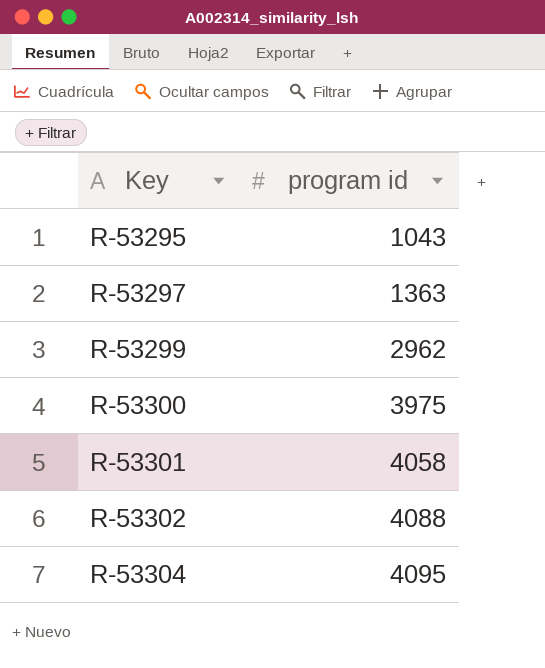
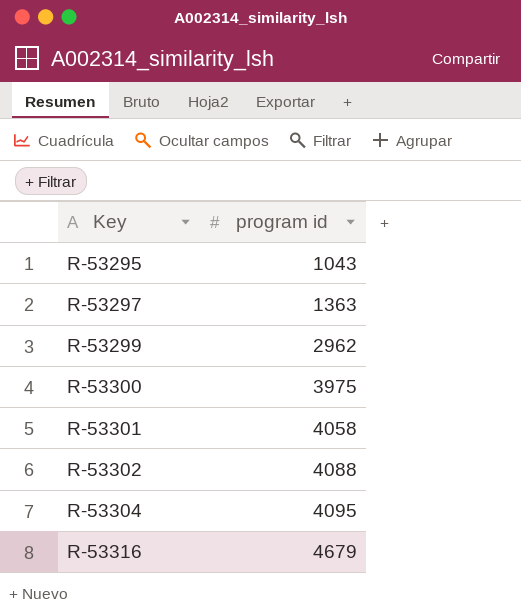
row R-53316: none -> 4679

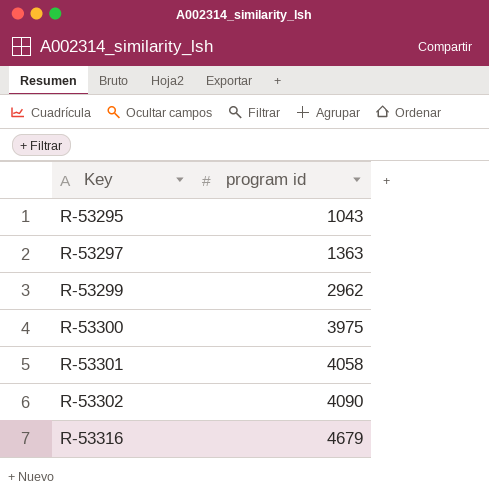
row R-53304: 4095 -> none
R-53302 | program id: 4088 -> 4090

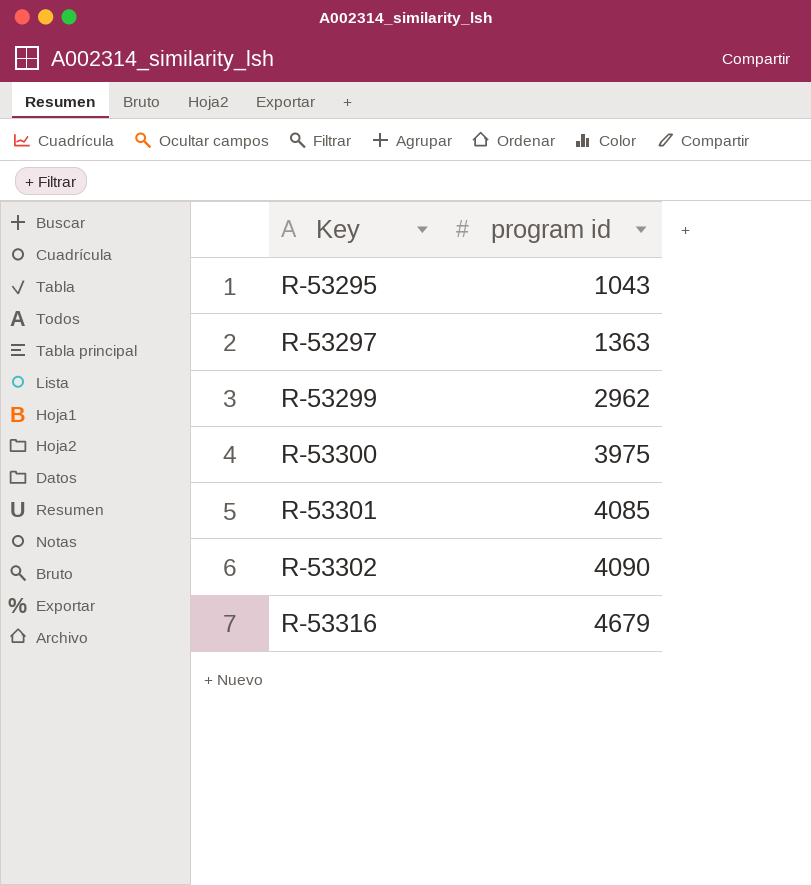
R-53301 | program id: 4058 -> 4085

